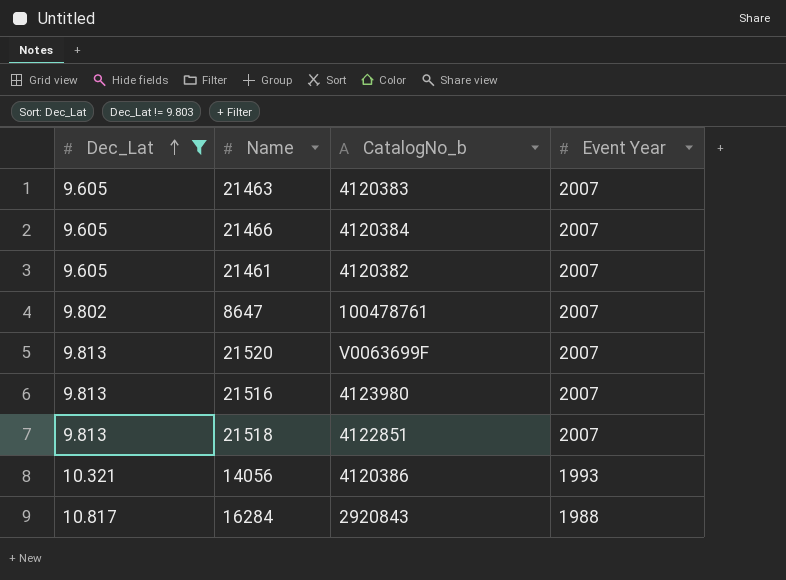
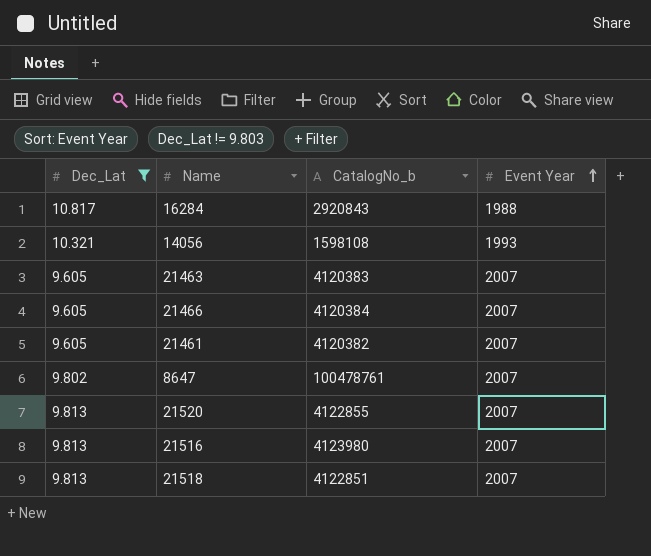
row order: Dec_Lat ascending -> Event Year ascending
14056 | CatalogNo_b: 4120386 -> 1598108
21520 | CatalogNo_b: V0063699F -> 4122855

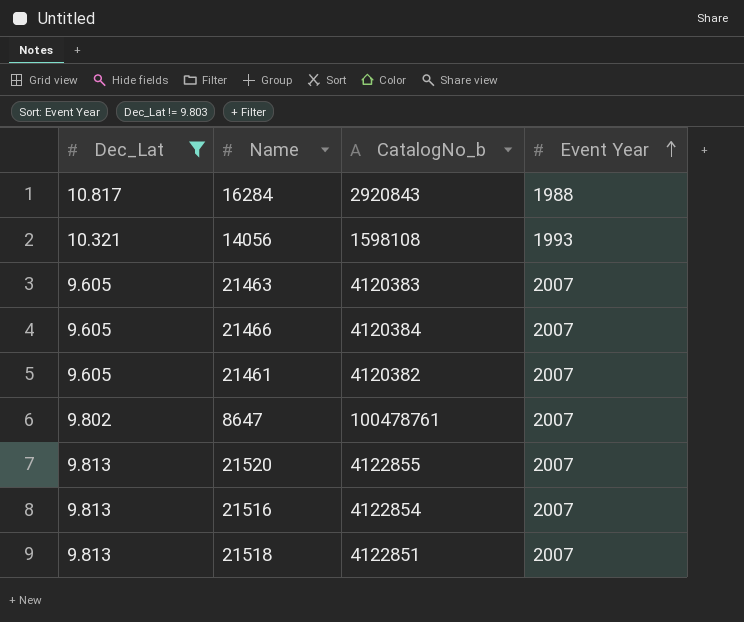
21516 | CatalogNo_b: 4123980 -> 4122854

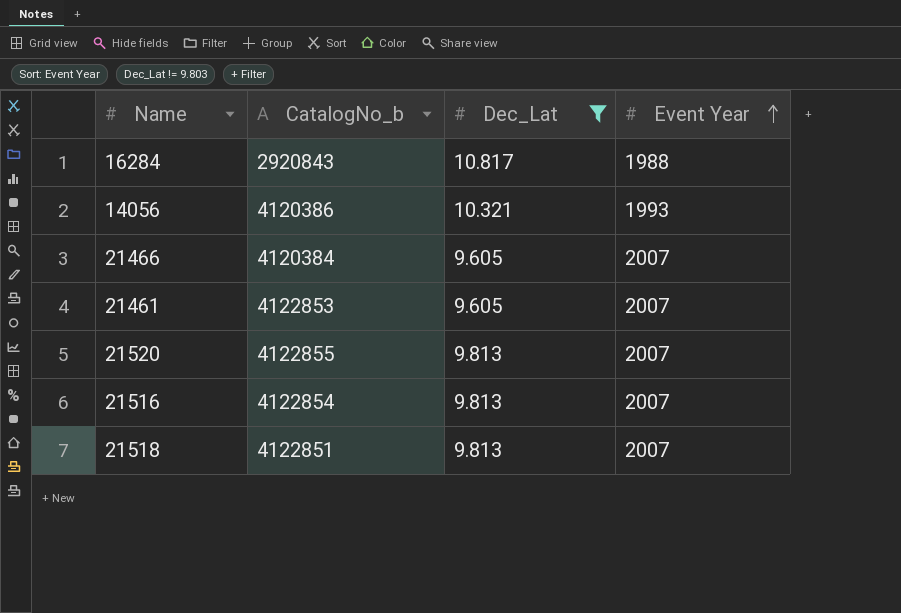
column Dec_Lat | position: 1 -> 3
row 21463: 9.605 | 4120383 | 2007 -> none
row 8647: 9.802 | 100478761 | 2007 -> none
14056 | CatalogNo_b: 1598108 -> 4120386
21461 | CatalogNo_b: 4120382 -> 4122853

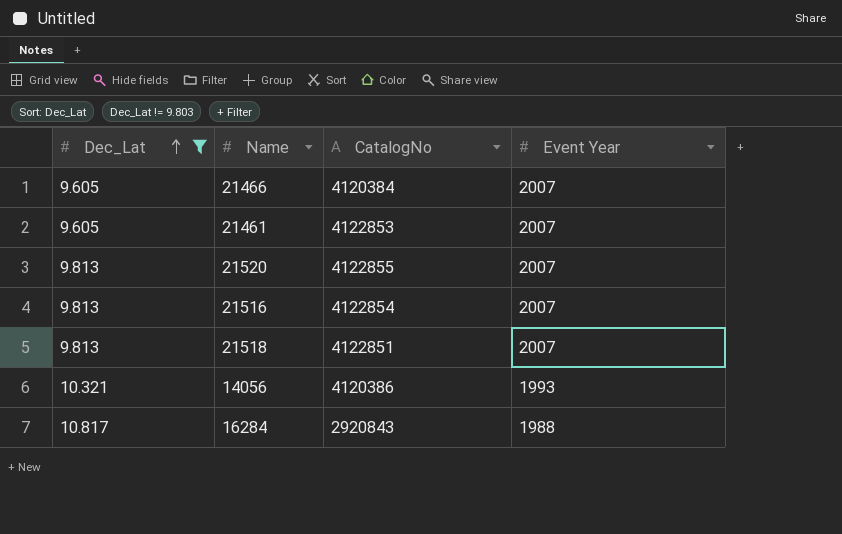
row order: Event Year ascending -> Dec_Lat ascending
column Dec_Lat | position: 3 -> 1
column name: CatalogNo_b -> CatalogNo

